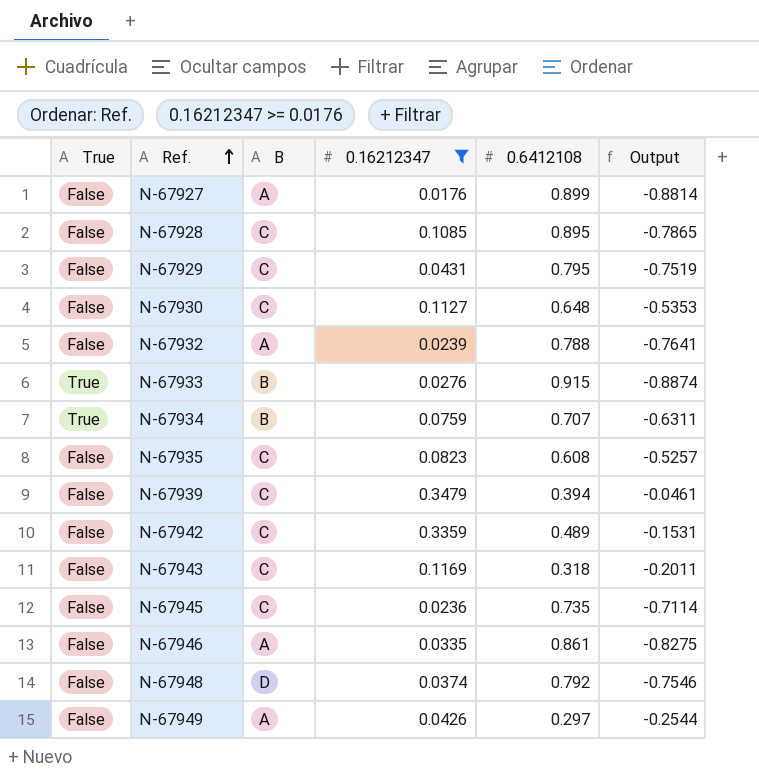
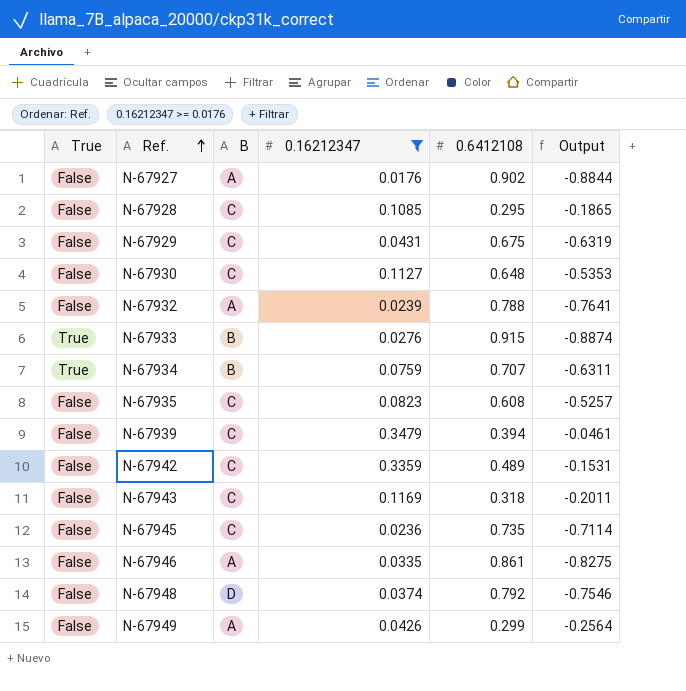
N-67927 | 0.6412108: 0.899 -> 0.902
N-67927 | Output: -0.8814 -> -0.8844
N-67928 | 0.6412108: 0.895 -> 0.295
N-67928 | Output: -0.7865 -> -0.1865
N-67929 | 0.6412108: 0.795 -> 0.675
N-67929 | Output: -0.7519 -> -0.6319
N-67949 | 0.6412108: 0.297 -> 0.299
N-67949 | Output: -0.2544 -> -0.2564

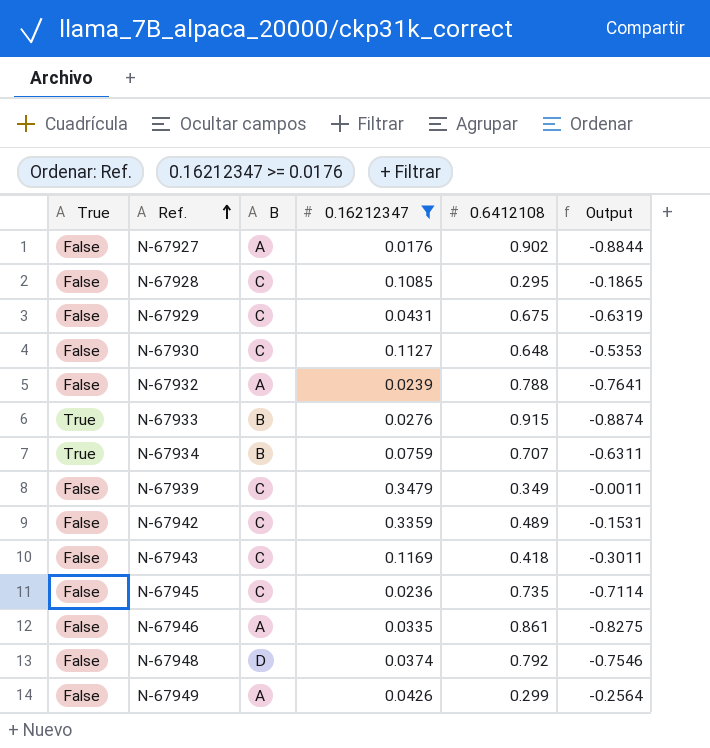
row N-67935: False | C | 0.0823 | 0.608 | -0.5257 -> none
N-67939 | 0.6412108: 0.394 -> 0.349
N-67939 | Output: -0.0461 -> -0.0011
N-67943 | 0.6412108: 0.318 -> 0.418
N-67943 | Output: -0.2011 -> -0.3011

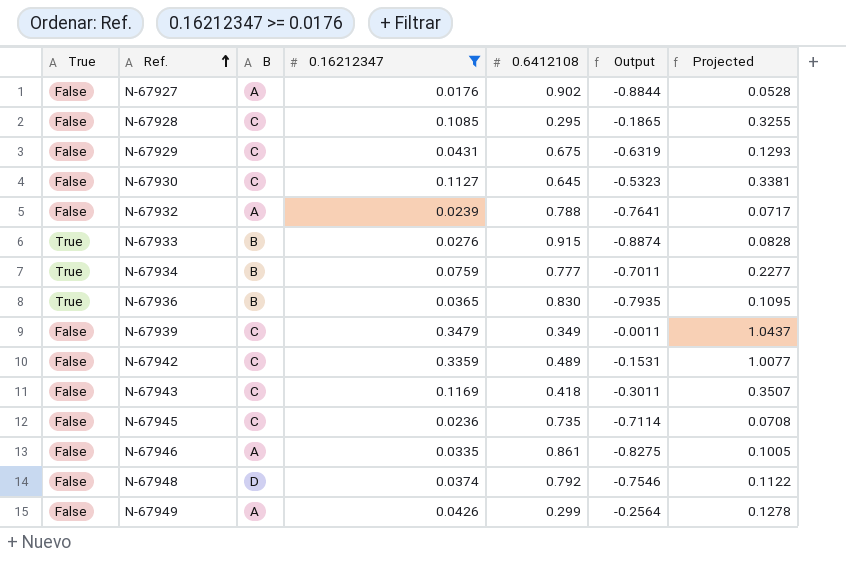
column Projected | formula: none -> [0.16212347] * 3
N-67930 | 0.6412108: 0.648 -> 0.645
N-67930 | Output: -0.5353 -> -0.5323
N-67934 | 0.6412108: 0.707 -> 0.777
N-67934 | Output: -0.6311 -> -0.7011
row N-67936: none -> True | B | 0.0365 | 0.830 | -0.7935 | 0.1095

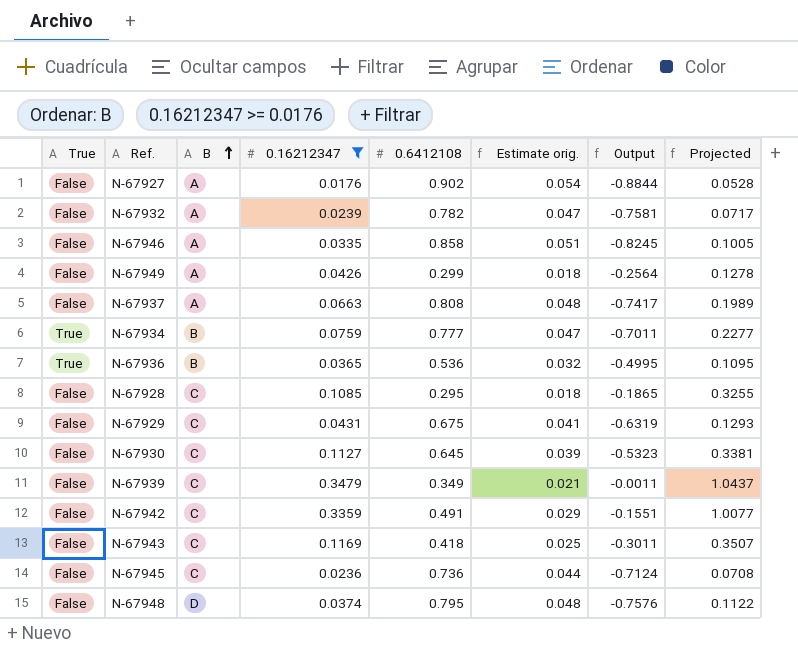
row order: Ref. ascending -> B ascending
column Estimate orig. | formula: none -> [0.6412108] * 0.06
row N-67933: True | B | 0.0276 | 0.915 | -0.8874 | 0.0828 -> none
N-67932 | 0.6412108: 0.788 -> 0.782
N-67932 | Output: -0.7641 -> -0.7581
N-67946 | 0.6412108: 0.861 -> 0.858
N-67946 | Output: -0.8275 -> -0.8245
row N-67937: none -> False | A | 0.0663 | 0.808 | 0.048 | -0.7417 | 0.1989
N-67936 | 0.6412108: 0.830 -> 0.536
N-67936 | Output: -0.7935 -> -0.4995
N-67942 | 0.6412108: 0.489 -> 0.491
N-67942 | Output: -0.1531 -> -0.1551
N-67945 | 0.6412108: 0.735 -> 0.736
N-67945 | Output: -0.7114 -> -0.7124
N-67948 | 0.6412108: 0.792 -> 0.795
N-67948 | Output: -0.7546 -> -0.7576

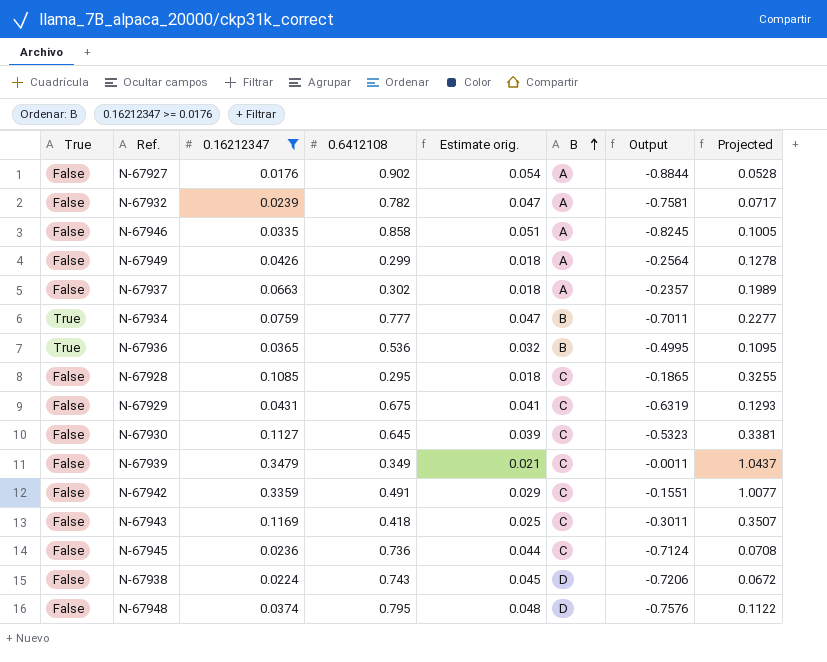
column B | position: 3 -> 6
N-67937 | 0.6412108: 0.808 -> 0.302
N-67937 | Estimate orig.: 0.048 -> 0.018
N-67937 | Output: -0.7417 -> -0.2357
row N-67938: none -> False | 0.0224 | 0.743 | 0.045 | D | -0.7206 | 0.0672

